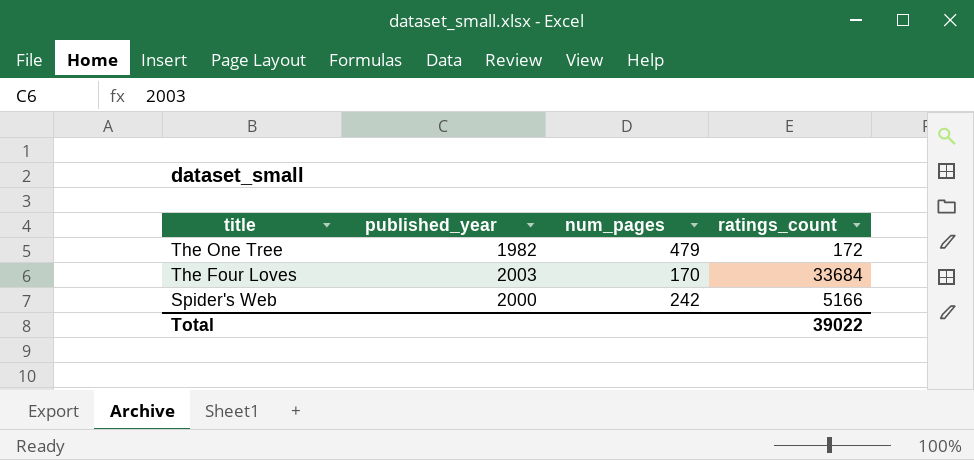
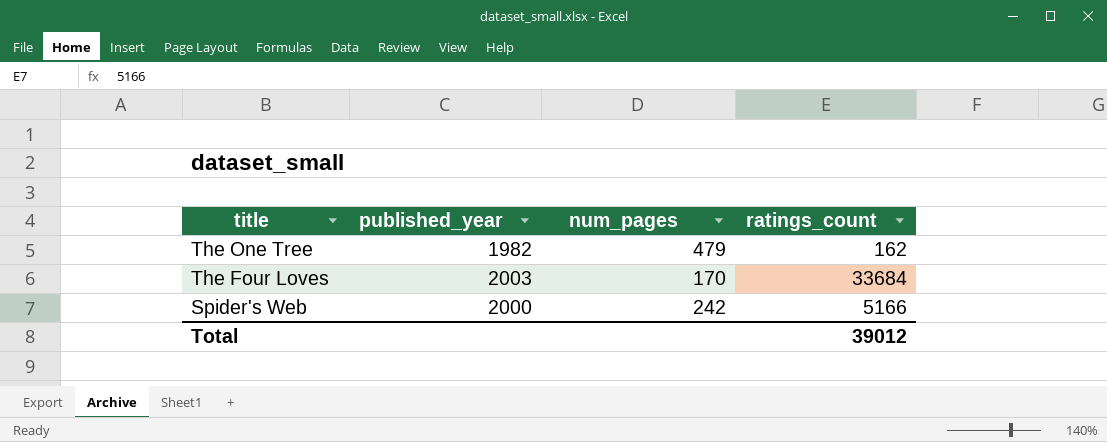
The One Tree | ratings_count: 172 -> 162
Total | ratings_count: 39022 -> 39012

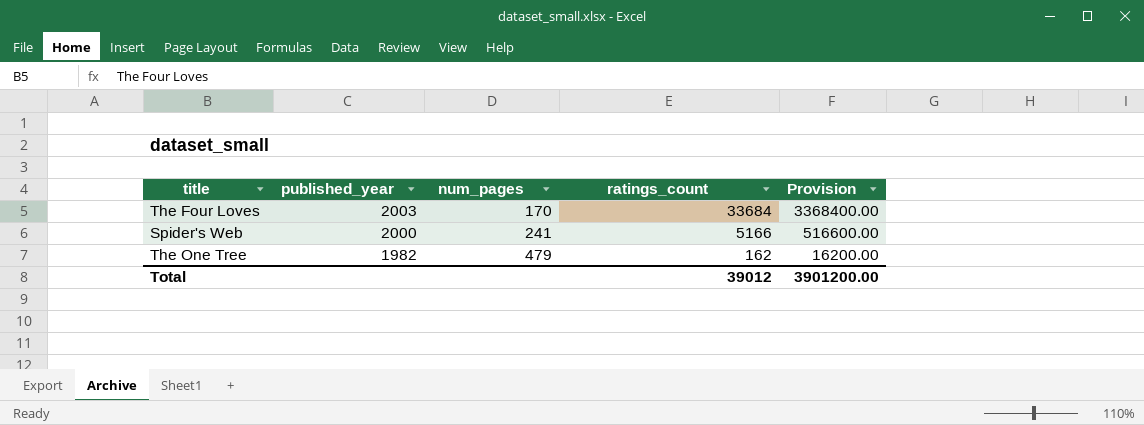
row order: title descending -> published_year descending
column Provision | formula: none -> [ratings_count] * 100
Spider's Web | num_pages: 242 -> 241

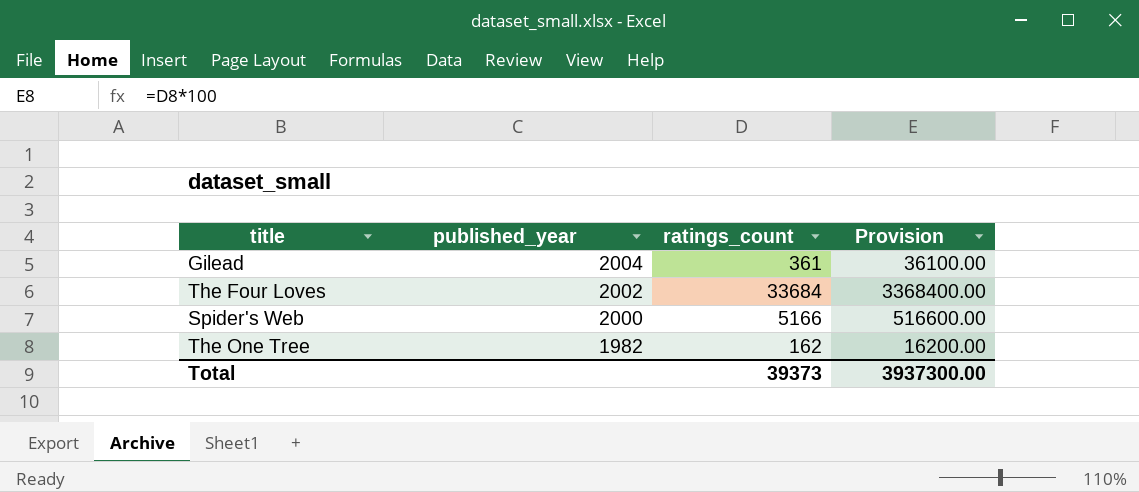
column num_pages | position: 3 -> none
row Gilead: none -> 2004 | 361 | 36100.00
The Four Loves | published_year: 2003 -> 2002
Total | ratings_count: 39012 -> 39373
Total | Provision: 3901200.00 -> 3937300.00

